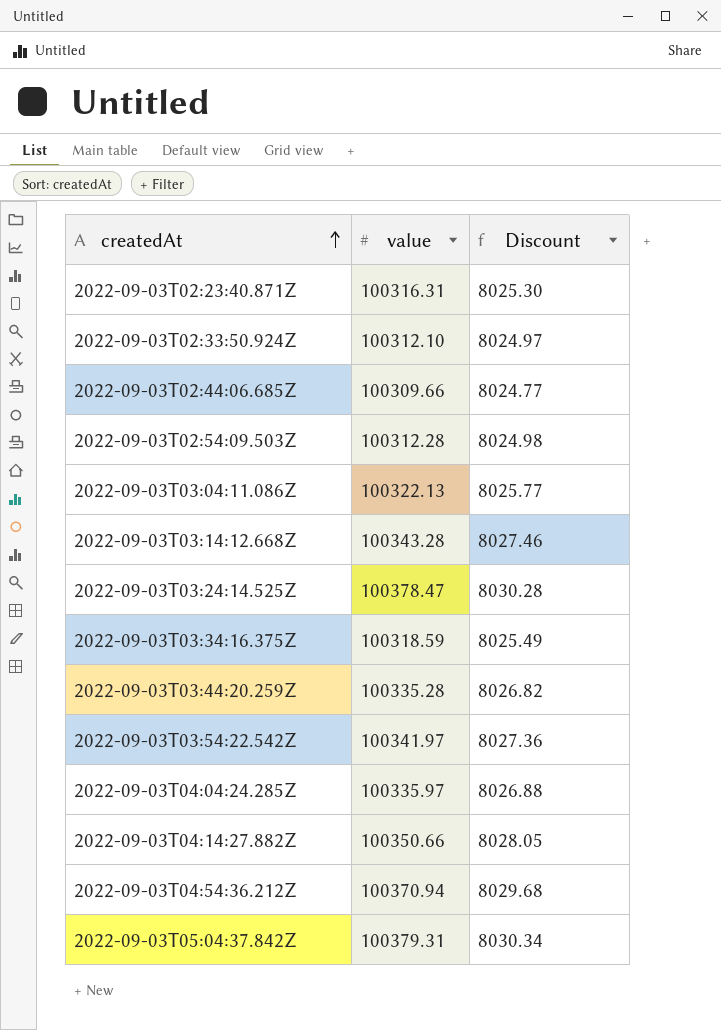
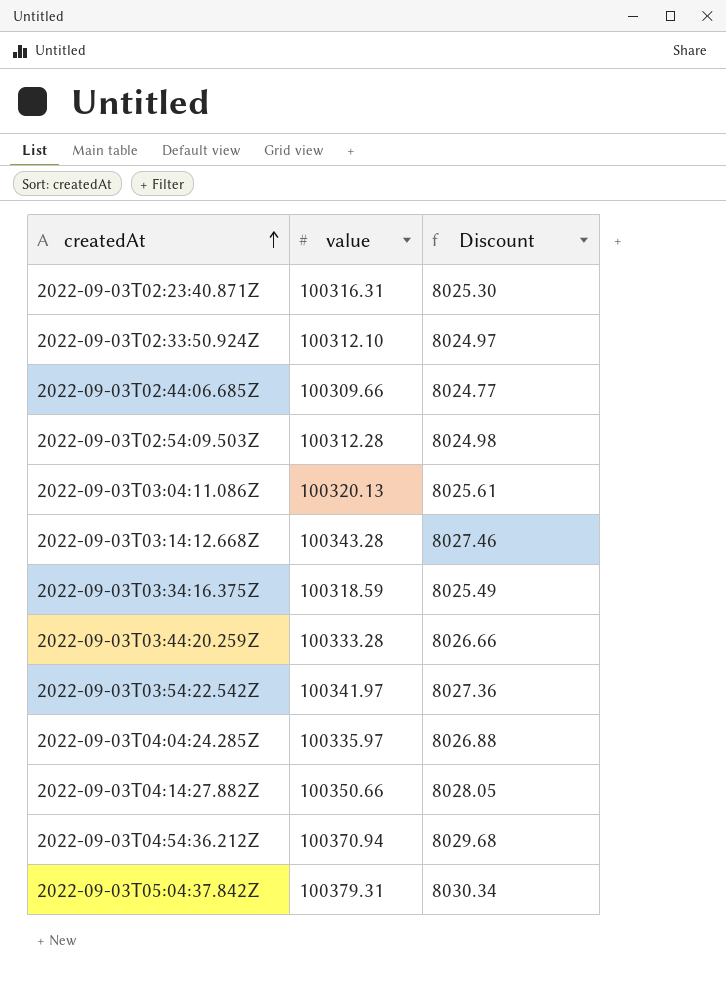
row 2022-09-03T03:24:14.525Z: 100378.47 | 8030.28 -> none
2022-09-03T03:04:11.086Z | value: 100322.13 -> 100320.13
2022-09-03T03:04:11.086Z | Discount: 8025.77 -> 8025.61
2022-09-03T03:44:20.259Z | value: 100335.28 -> 100333.28
2022-09-03T03:44:20.259Z | Discount: 8026.82 -> 8026.66

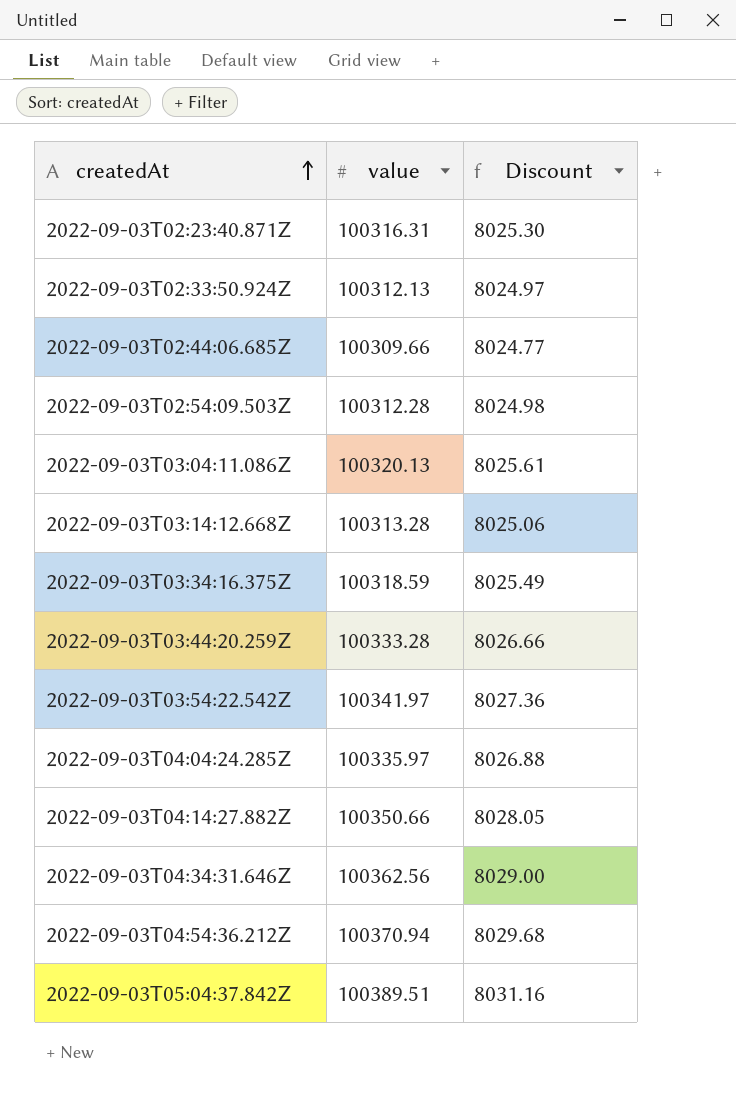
2022-09-03T02:33:50.924Z | value: 100312.10 -> 100312.13
2022-09-03T03:14:12.668Z | value: 100343.28 -> 100313.28
2022-09-03T03:14:12.668Z | Discount: 8027.46 -> 8025.06
row 2022-09-03T04:34:31.646Z: none -> 100362.56 | 8029.00
2022-09-03T05:04:37.842Z | value: 100379.31 -> 100389.51
2022-09-03T05:04:37.842Z | Discount: 8030.34 -> 8031.16

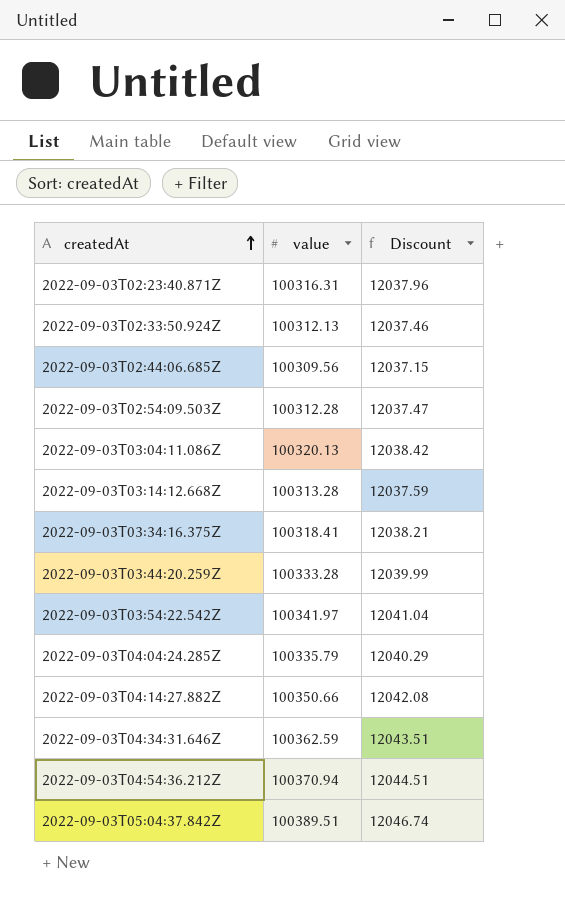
column Discount | formula: [value] * 0.08 -> [value] * 0.12
2022-09-03T02:44:06.685Z | value: 100309.66 -> 100309.56
2022-09-03T03:34:16.375Z | value: 100318.59 -> 100318.41
2022-09-03T04:04:24.285Z | value: 100335.97 -> 100335.79
2022-09-03T04:34:31.646Z | value: 100362.56 -> 100362.59

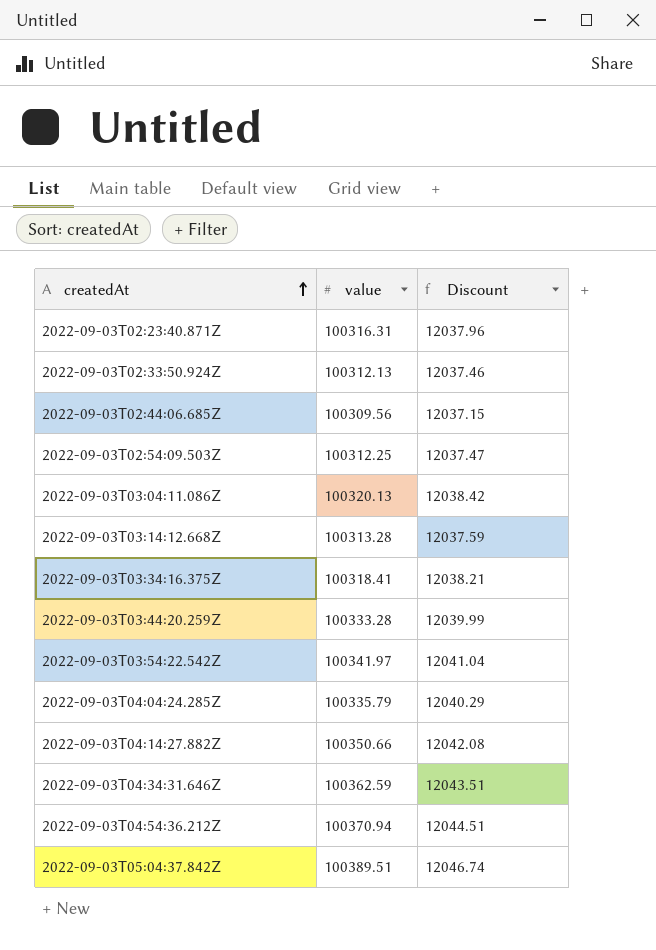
2022-09-03T02:54:09.503Z | value: 100312.28 -> 100312.25

